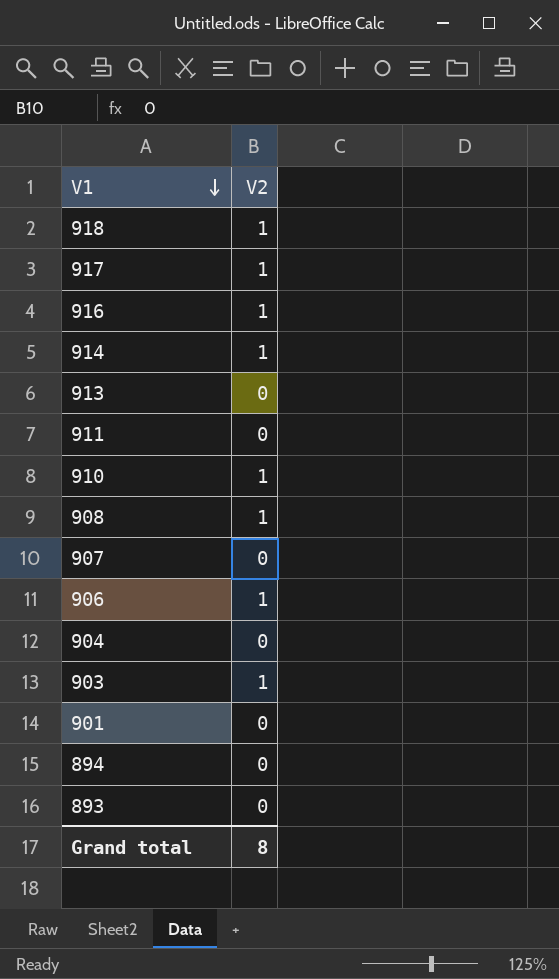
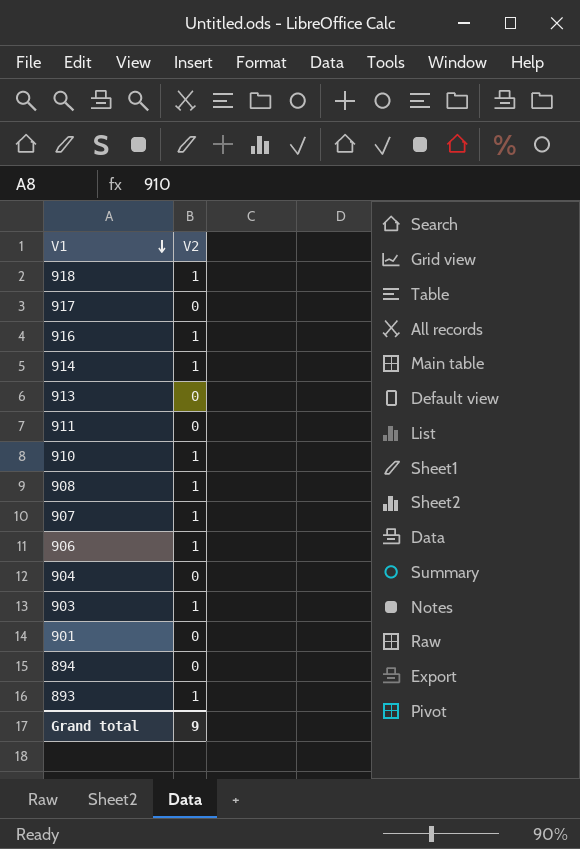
917 | V2: 1 -> 0
907 | V2: 0 -> 1
893 | V2: 0 -> 1
Grand total | V2: 8 -> 9

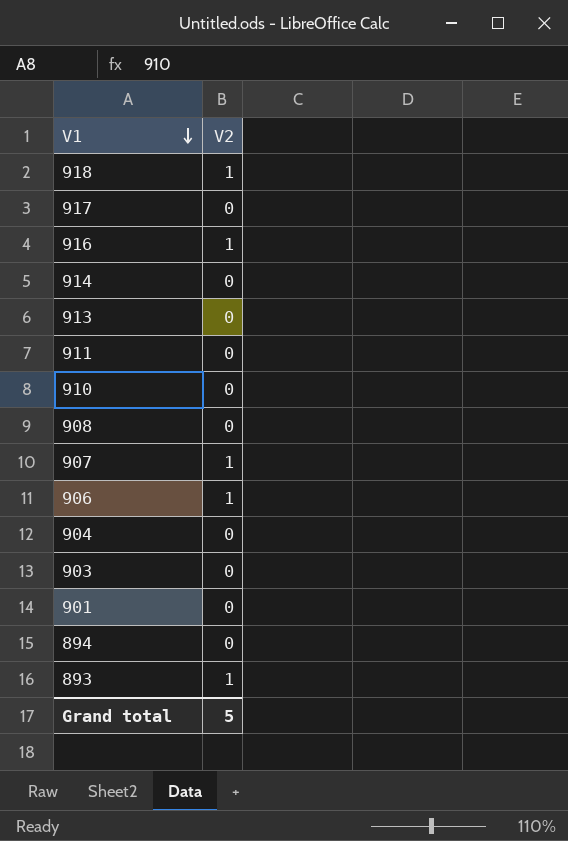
914 | V2: 1 -> 0
910 | V2: 1 -> 0
908 | V2: 1 -> 0
903 | V2: 1 -> 0
Grand total | V2: 9 -> 5

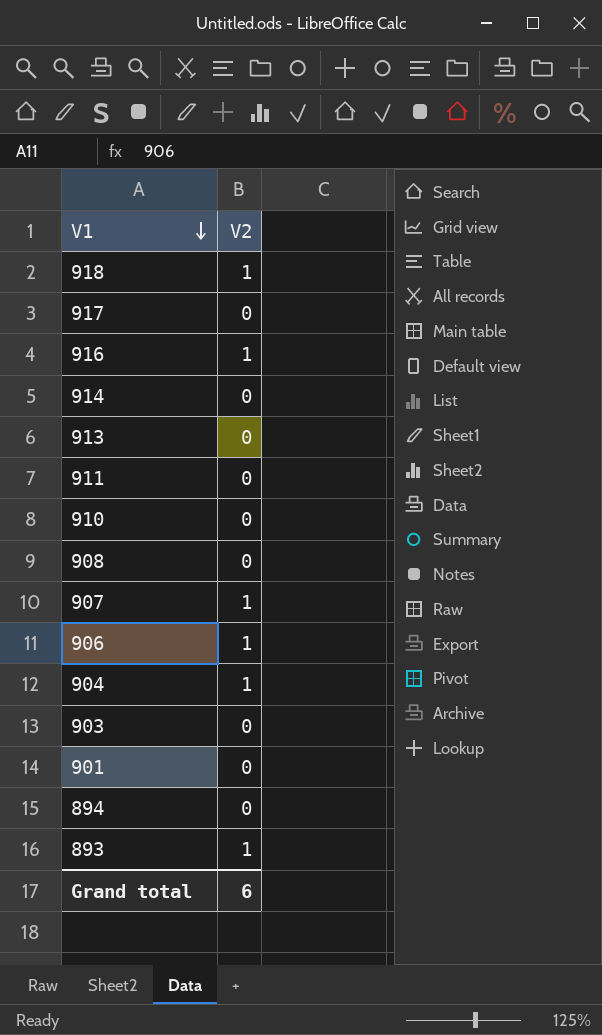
904 | V2: 0 -> 1
Grand total | V2: 5 -> 6

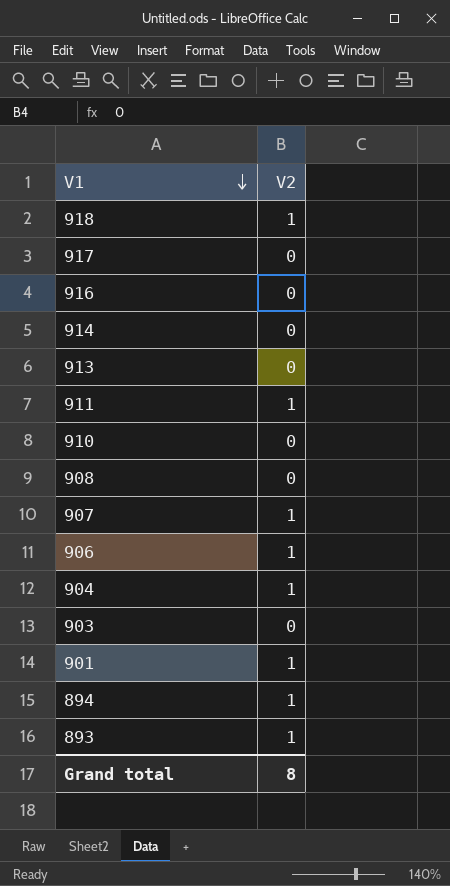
916 | V2: 1 -> 0
911 | V2: 0 -> 1
901 | V2: 0 -> 1
894 | V2: 0 -> 1
Grand total | V2: 6 -> 8

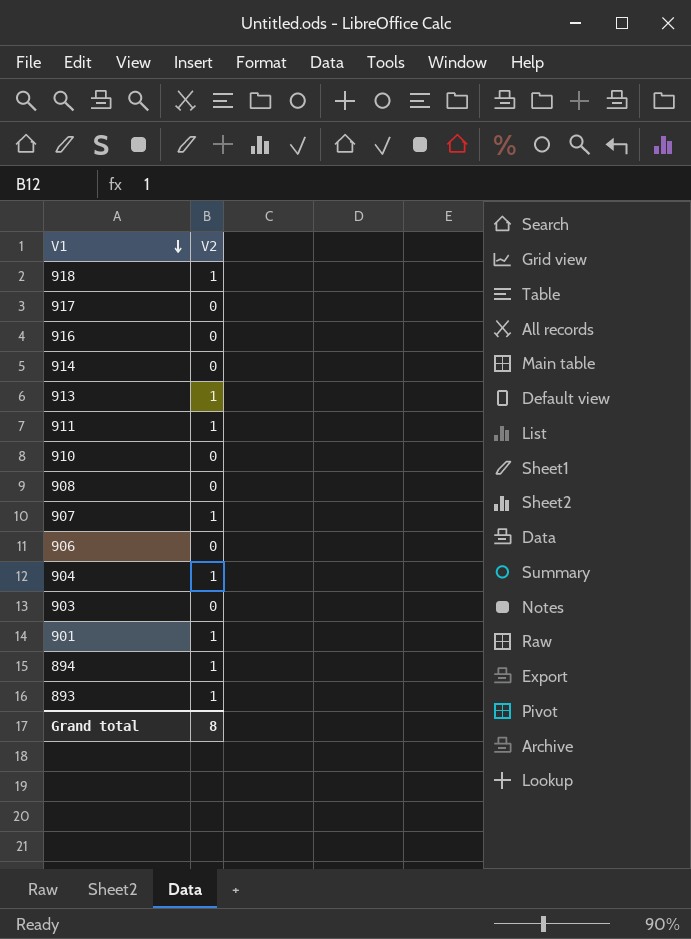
913 | V2: 0 -> 1
906 | V2: 1 -> 0

